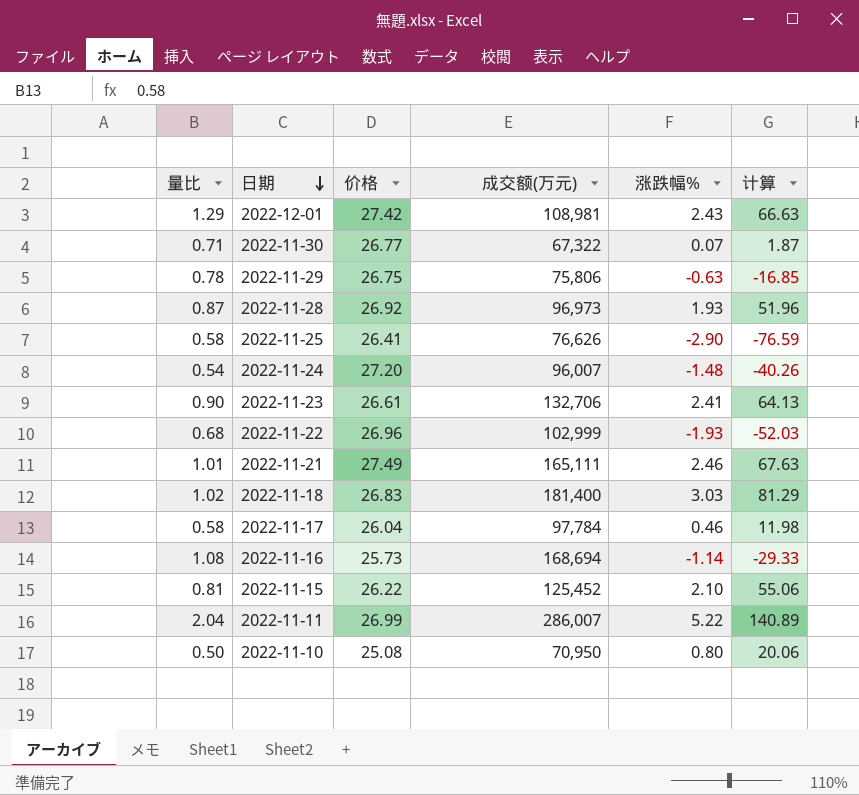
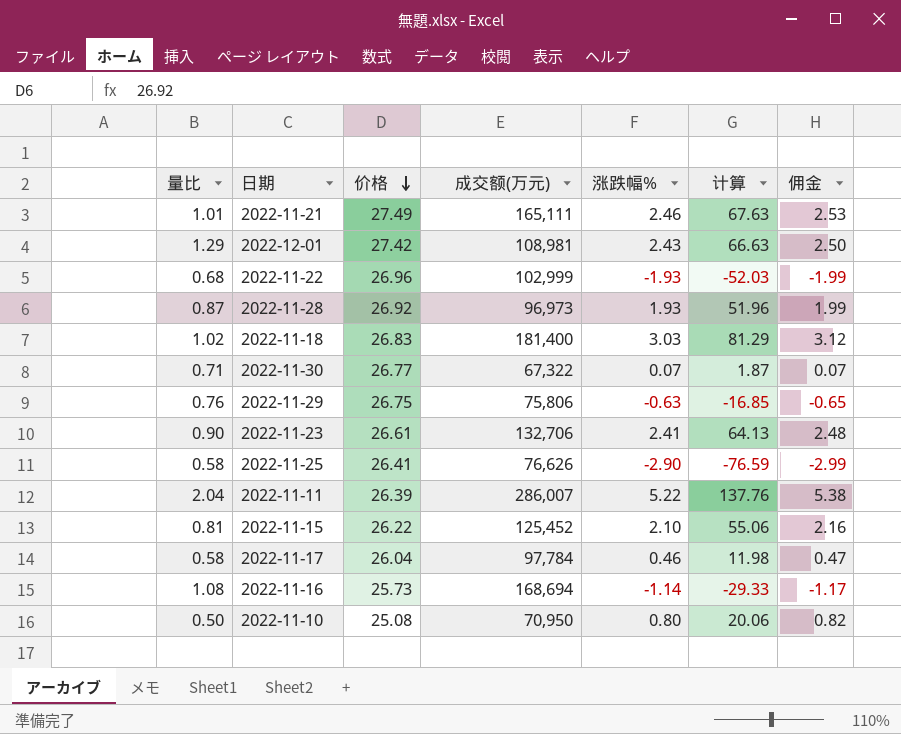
row order: 日期 descending -> 价格 descending
column 佣金 | formula: none -> [涨跌幅%] * 1.03
row 2022-11-24: 0.54 | 27.20 | 96,007 | -1.48 | -40.26 -> none
2022-11-29 | 量比: 0.78 -> 0.76
2022-11-11 | 价格: 26.99 -> 26.39
2022-11-11 | 计算: 140.89 -> 137.76

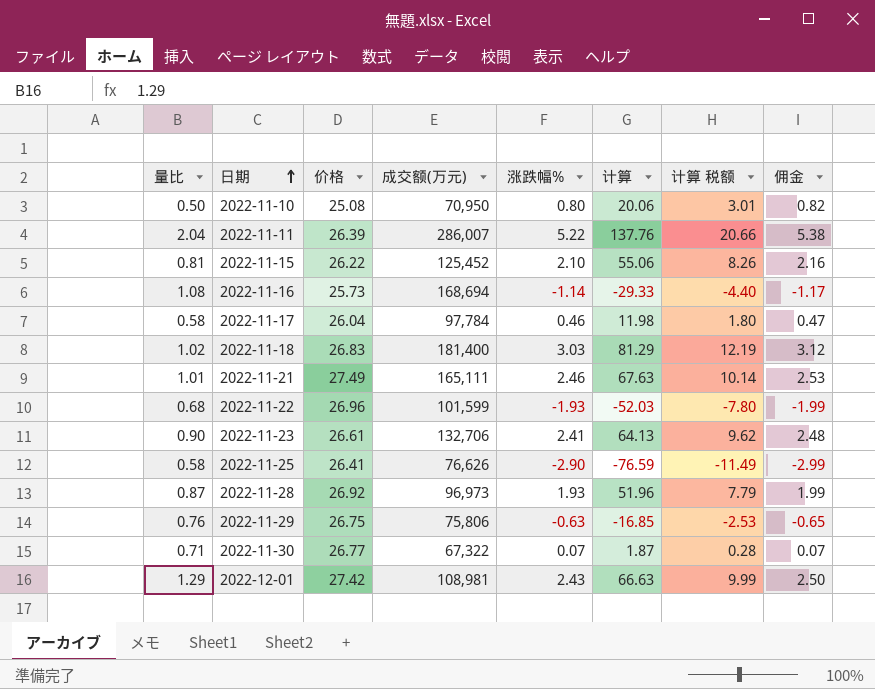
row order: 价格 descending -> 日期 ascending
column 计算 税额 | formula: none -> [计算] * 0.15
2022-11-22 | 成交额(万元): 102,999 -> 101,599

